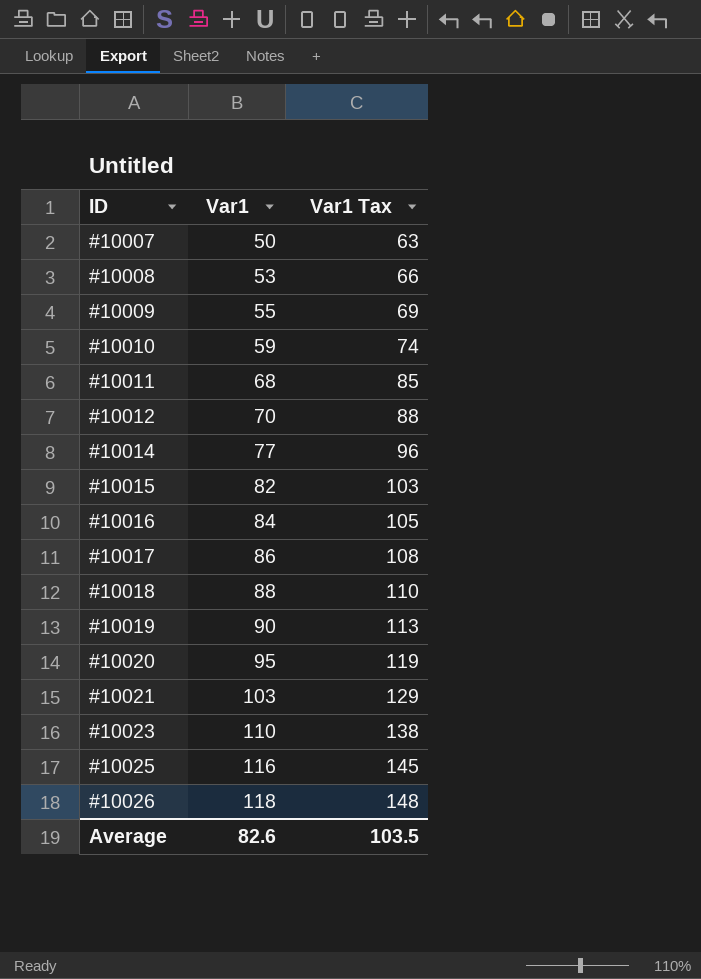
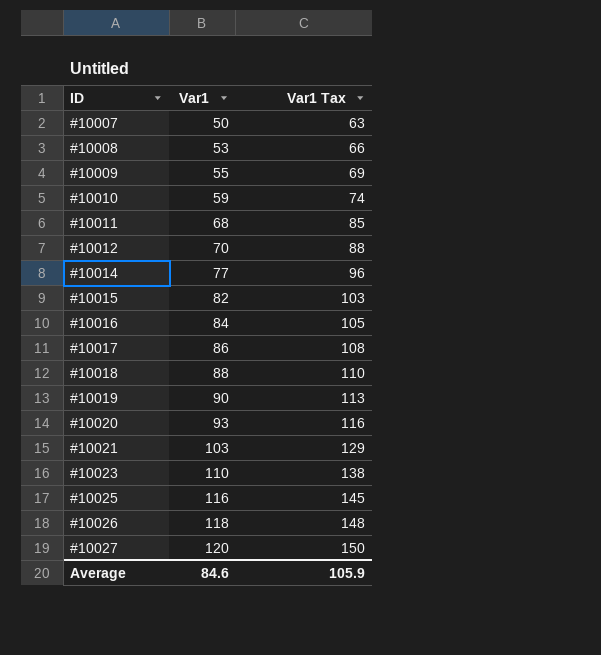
#10020 | Var1: 95 -> 93
#10020 | Var1 Tax: 119 -> 116
row #10027: none -> 120 | 150
Average | Var1: 82.6 -> 84.6
Average | Var1 Tax: 103.5 -> 105.9

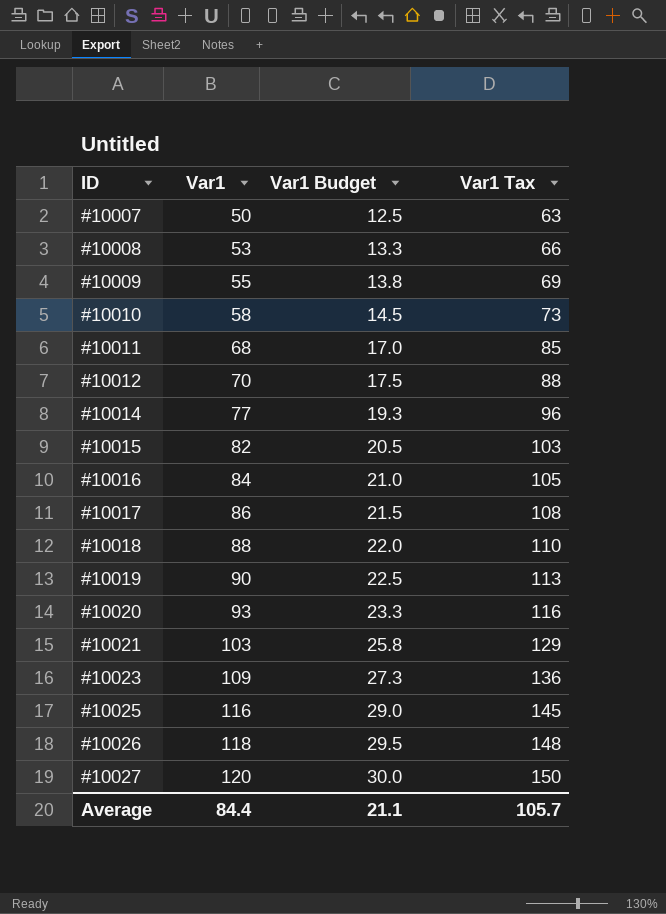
column Var1 Budget | formula: none -> [Var1] * 0.25
#10010 | Var1: 59 -> 58
#10010 | Var1 Tax: 74 -> 73
#10023 | Var1: 110 -> 109
#10023 | Var1 Tax: 138 -> 136
Average | Var1: 84.6 -> 84.4
Average | Var1 Tax: 105.9 -> 105.7

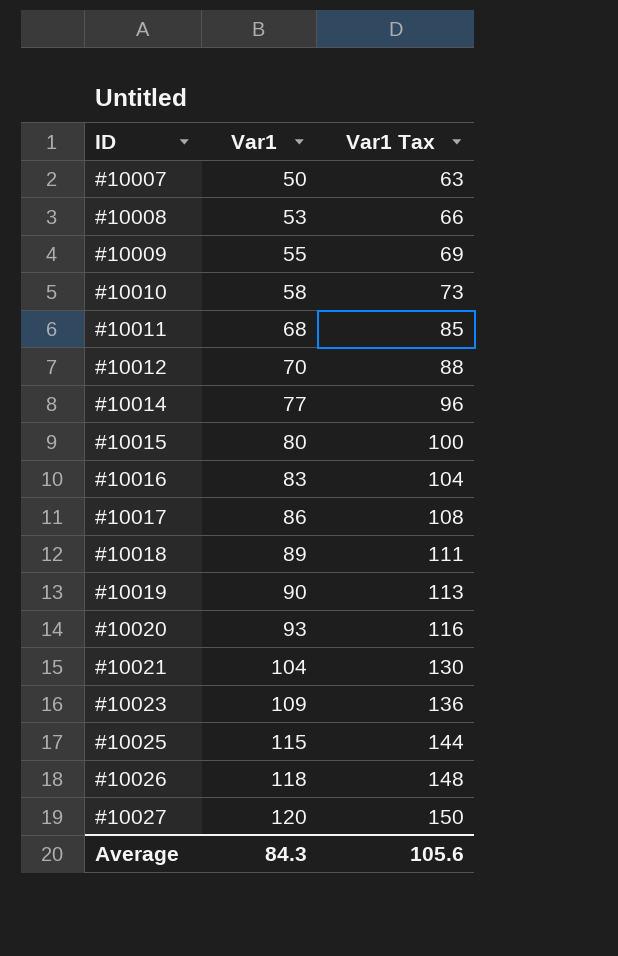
column Var1 Budget | formula: [Var1] * 0.25 -> none
#10015 | Var1: 82 -> 80
#10015 | Var1 Tax: 103 -> 100
#10016 | Var1: 84 -> 83
#10016 | Var1 Tax: 105 -> 104
#10018 | Var1: 88 -> 89
#10018 | Var1 Tax: 110 -> 111
#10021 | Var1: 103 -> 104
#10021 | Var1 Tax: 129 -> 130
#10025 | Var1: 116 -> 115
#10025 | Var1 Tax: 145 -> 144
Average | Var1: 84.4 -> 84.3
Average | Var1 Tax: 105.7 -> 105.6

